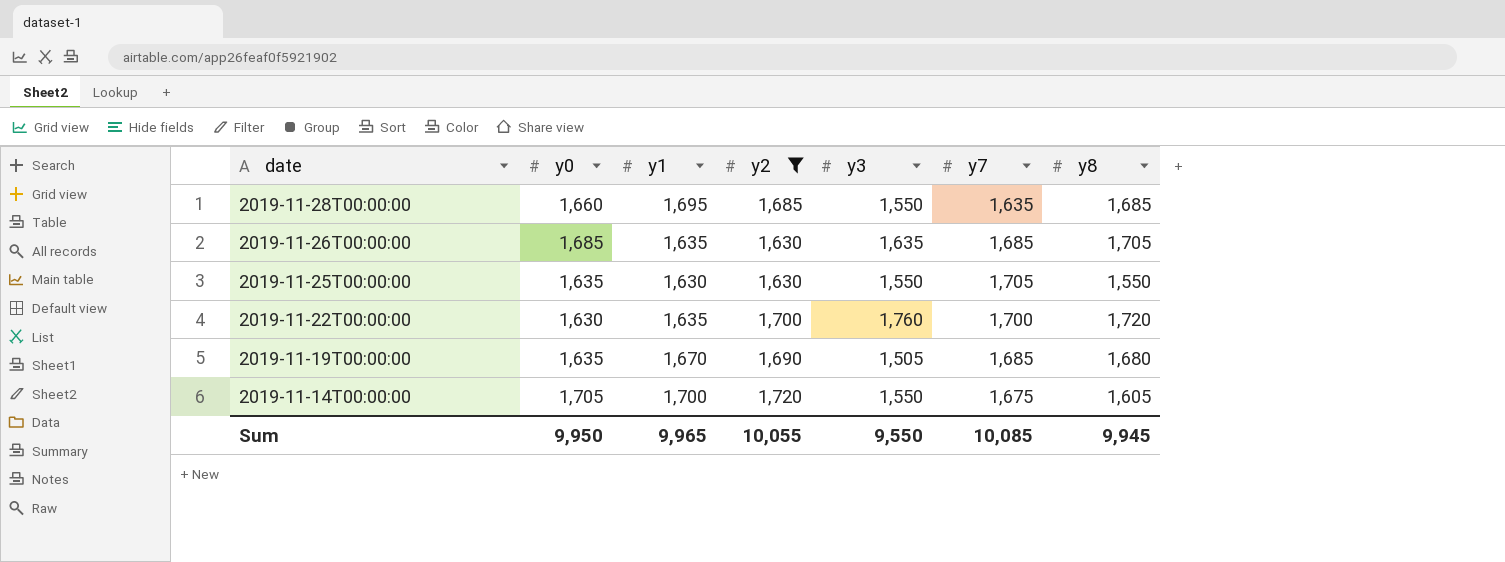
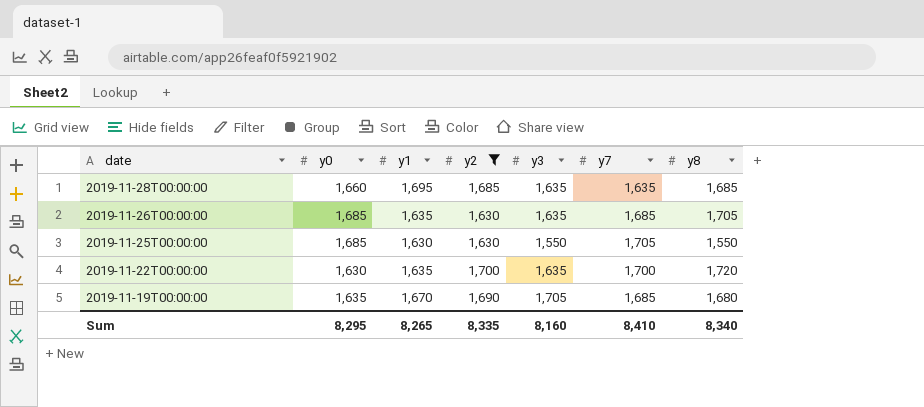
row 2019-11-14T00:00:00: 1,705 | 1,700 | 1,720 | 1,550 | 1,675 | 1,605 -> none
2019-11-28T00:00:00 | y3: 1,550 -> 1,635
2019-11-25T00:00:00 | y0: 1,635 -> 1,685
2019-11-22T00:00:00 | y3: 1,760 -> 1,635
2019-11-19T00:00:00 | y3: 1,505 -> 1,705
Sum | y0: 9,950 -> 8,295
Sum | y1: 9,965 -> 8,265
Sum | y2: 10,055 -> 8,335
Sum | y3: 9,550 -> 8,160
Sum | y7: 10,085 -> 8,410
Sum | y8: 9,945 -> 8,340

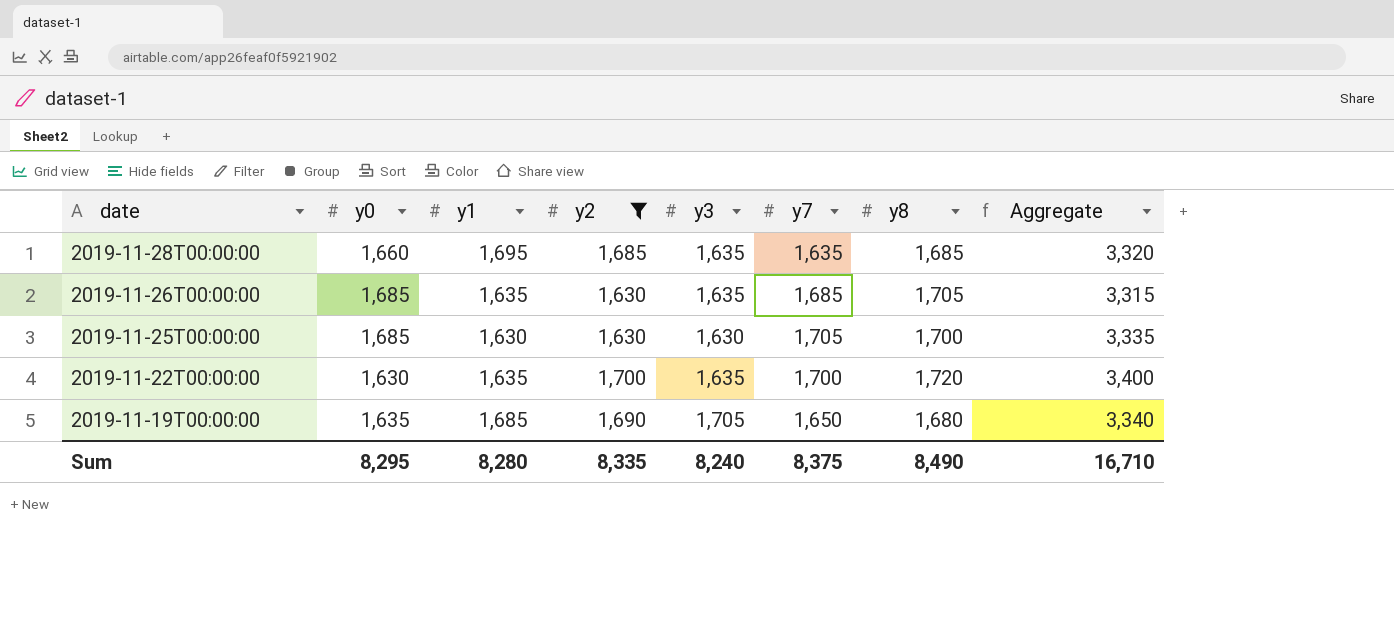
column Aggregate | formula: none -> [y2] + [y7]
2019-11-25T00:00:00 | y3: 1,550 -> 1,630
2019-11-25T00:00:00 | y8: 1,550 -> 1,700
2019-11-19T00:00:00 | y1: 1,670 -> 1,685
2019-11-19T00:00:00 | y7: 1,685 -> 1,650
Sum | y1: 8,265 -> 8,280
Sum | y3: 8,160 -> 8,240
Sum | y7: 8,410 -> 8,375
Sum | y8: 8,340 -> 8,490

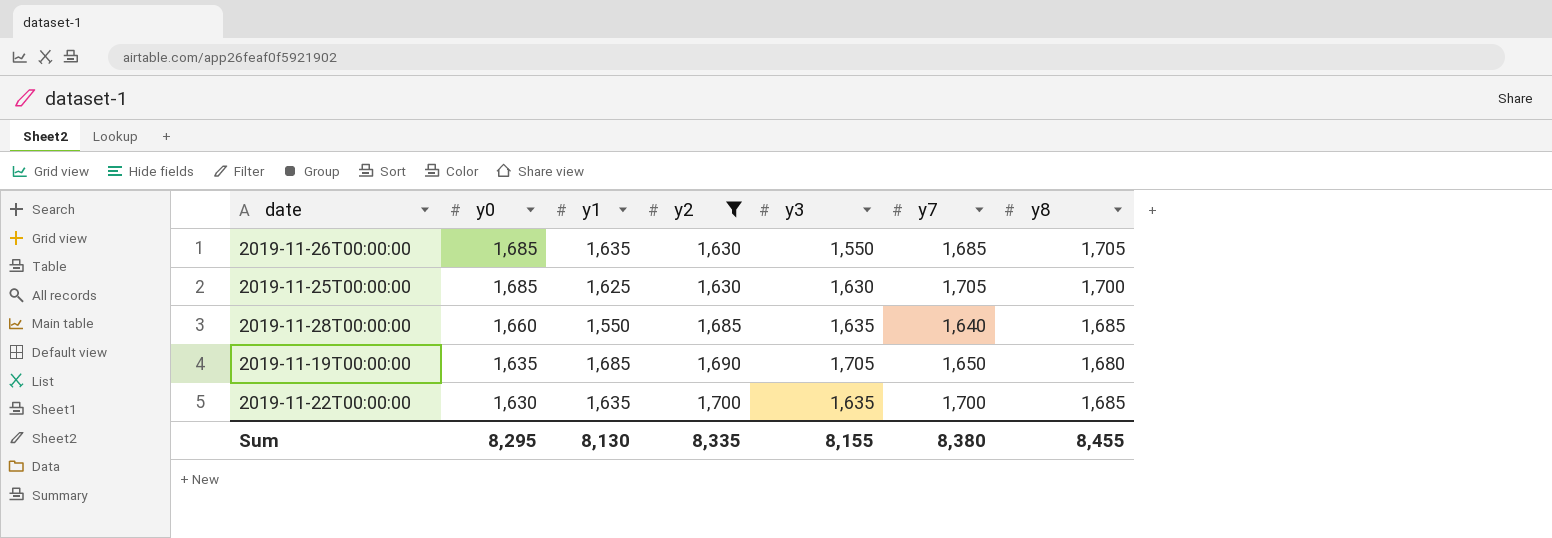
row order: date descending -> y0 descending
column Aggregate | formula: [y2] + [y7] -> none
2019-11-26T00:00:00 | y3: 1,635 -> 1,550
2019-11-25T00:00:00 | y1: 1,630 -> 1,625
2019-11-28T00:00:00 | y1: 1,695 -> 1,550
2019-11-28T00:00:00 | y7: 1,635 -> 1,640
2019-11-22T00:00:00 | y8: 1,720 -> 1,685
Sum | y1: 8,280 -> 8,130
Sum | y3: 8,240 -> 8,155
Sum | y7: 8,375 -> 8,380
Sum | y8: 8,490 -> 8,455

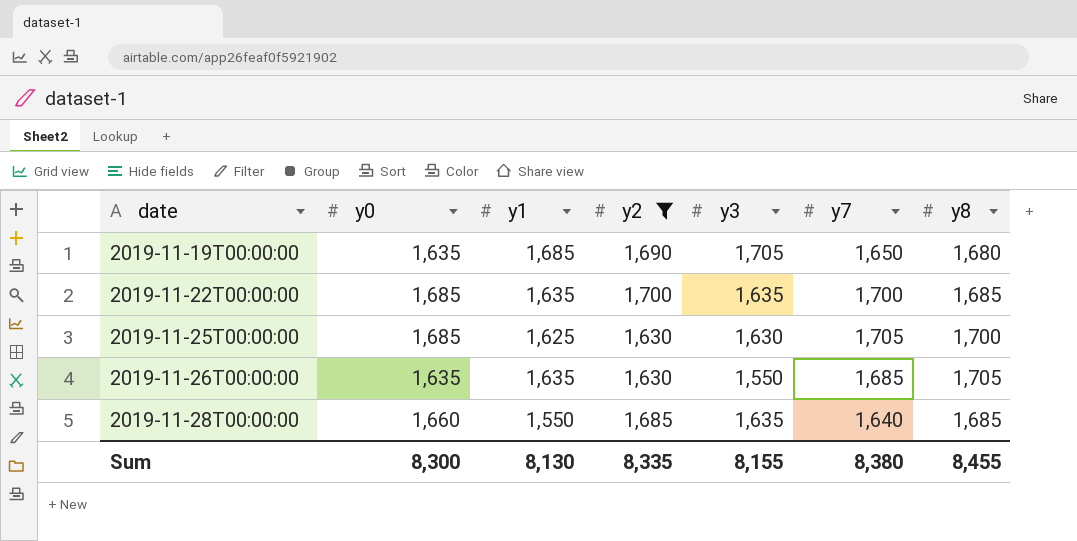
row order: y0 descending -> date ascending
2019-11-22T00:00:00 | y0: 1,630 -> 1,685
2019-11-26T00:00:00 | y0: 1,685 -> 1,635
Sum | y0: 8,295 -> 8,300

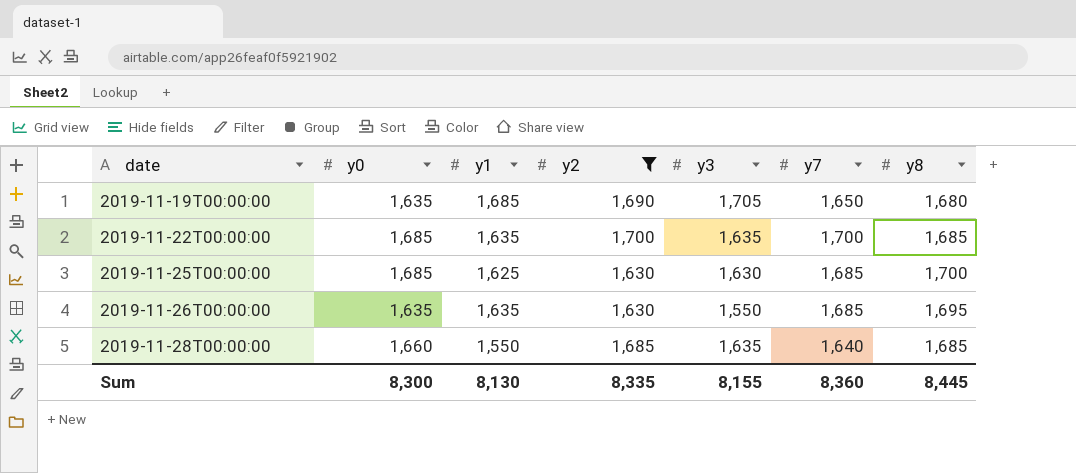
2019-11-25T00:00:00 | y7: 1,705 -> 1,685
2019-11-26T00:00:00 | y8: 1,705 -> 1,695
Sum | y7: 8,380 -> 8,360
Sum | y8: 8,455 -> 8,445

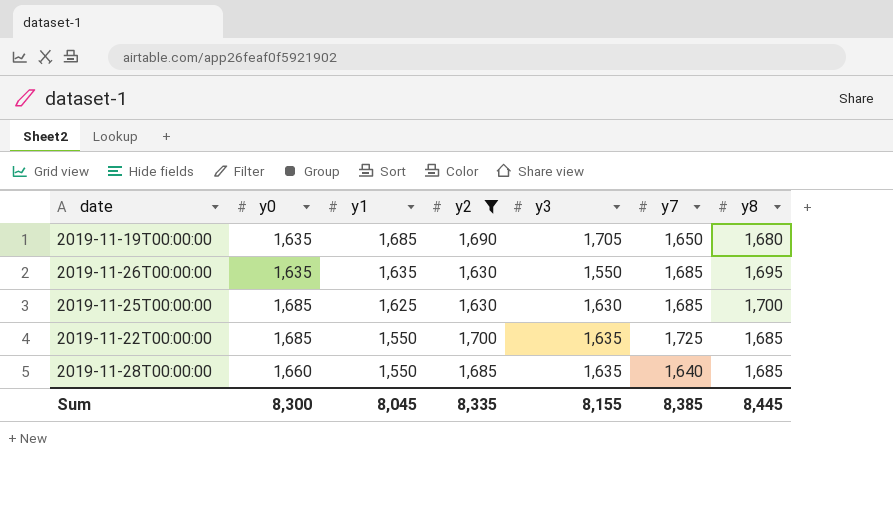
row order: date ascending -> y1 descending
2019-11-22T00:00:00 | y1: 1,635 -> 1,550
2019-11-22T00:00:00 | y7: 1,700 -> 1,725
Sum | y1: 8,130 -> 8,045
Sum | y7: 8,360 -> 8,385

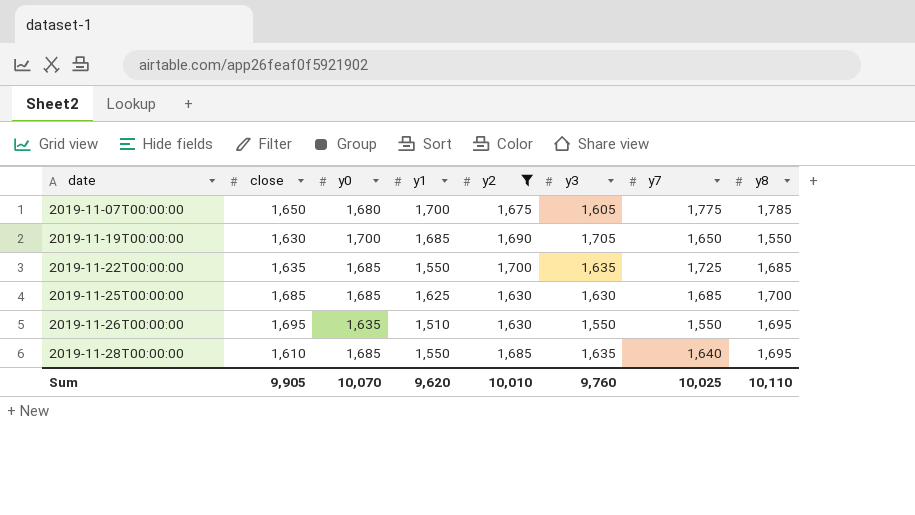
row order: y1 descending -> date ascending
column close | position: none -> 2
row 2019-11-07T00:00:00: none -> 1,650 | 1,680 | 1,700 | 1,675 | 1,605 | 1,775 | 1,785
2019-11-19T00:00:00 | y0: 1,635 -> 1,700
2019-11-19T00:00:00 | y8: 1,680 -> 1,550
2019-11-26T00:00:00 | y1: 1,635 -> 1,510
2019-11-26T00:00:00 | y7: 1,685 -> 1,550
2019-11-28T00:00:00 | y0: 1,660 -> 1,685
2019-11-28T00:00:00 | y8: 1,685 -> 1,695
Sum | y0: 8,300 -> 10,070
Sum | y1: 8,045 -> 9,620
Sum | y2: 8,335 -> 10,010
Sum | y3: 8,155 -> 9,760
Sum | y7: 8,385 -> 10,025
Sum | y8: 8,445 -> 10,110

